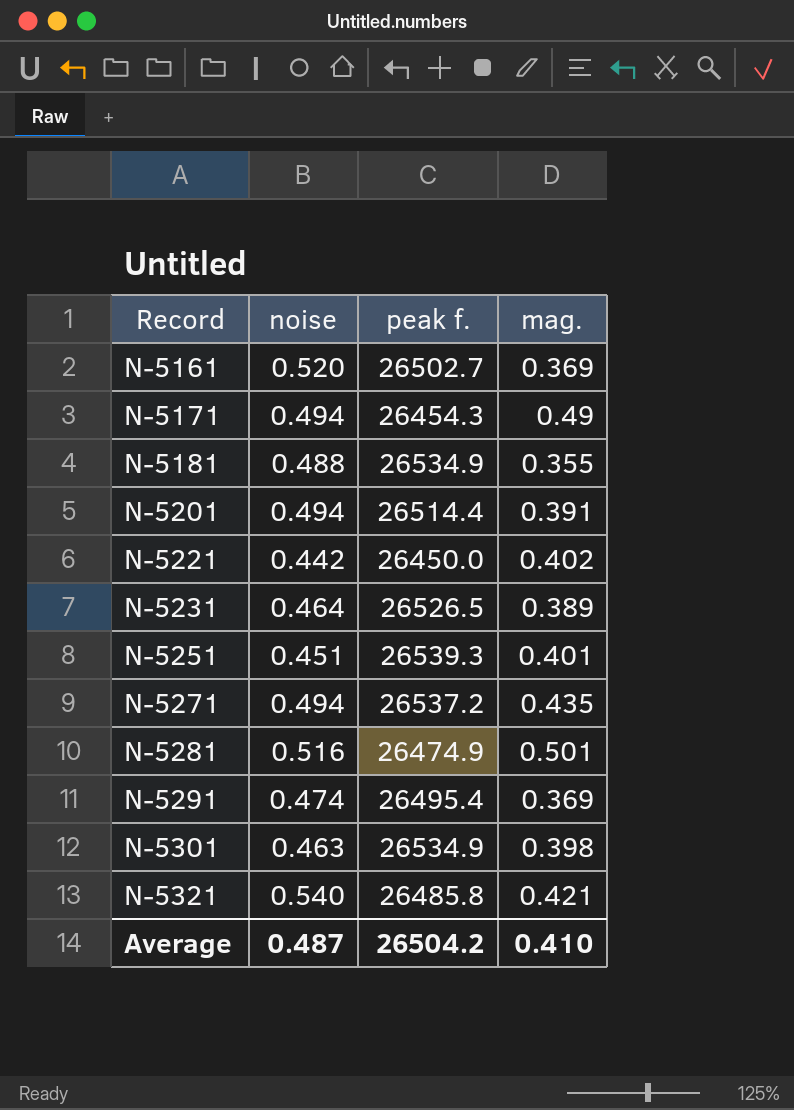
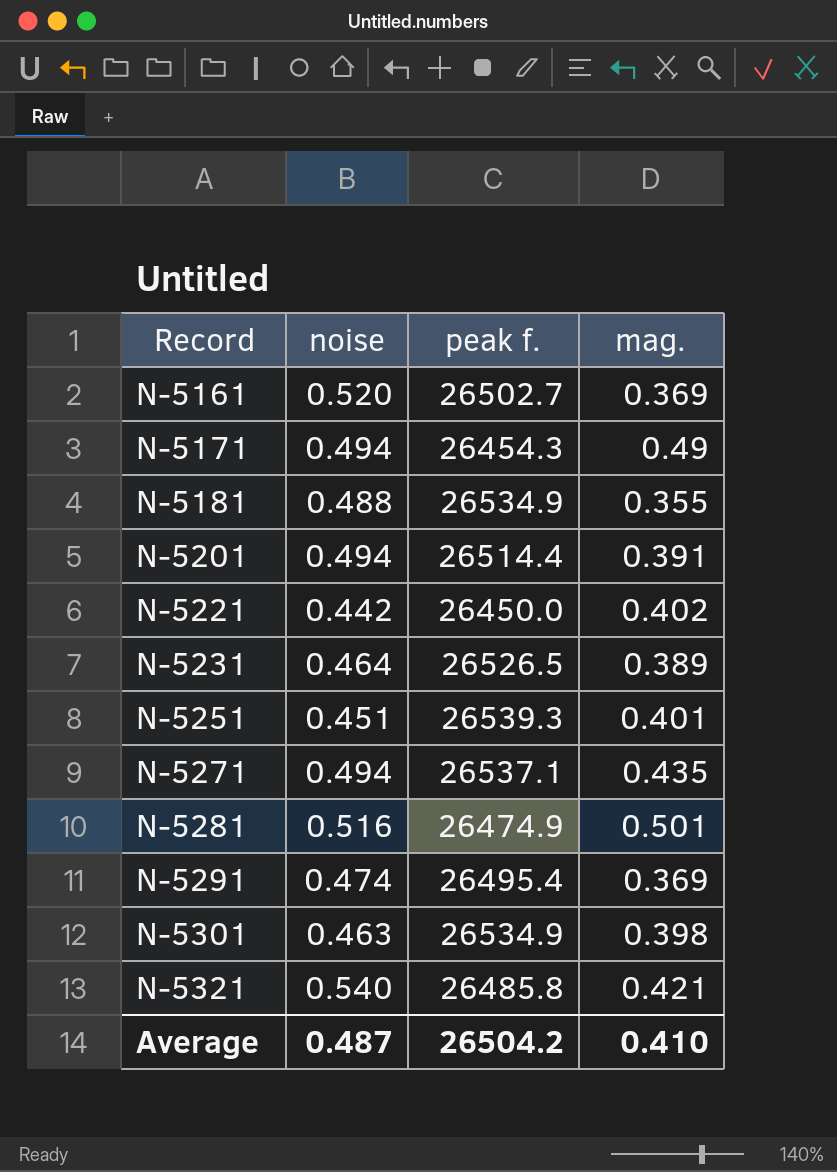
N-5271 | peak f.: 26537.2 -> 26537.1

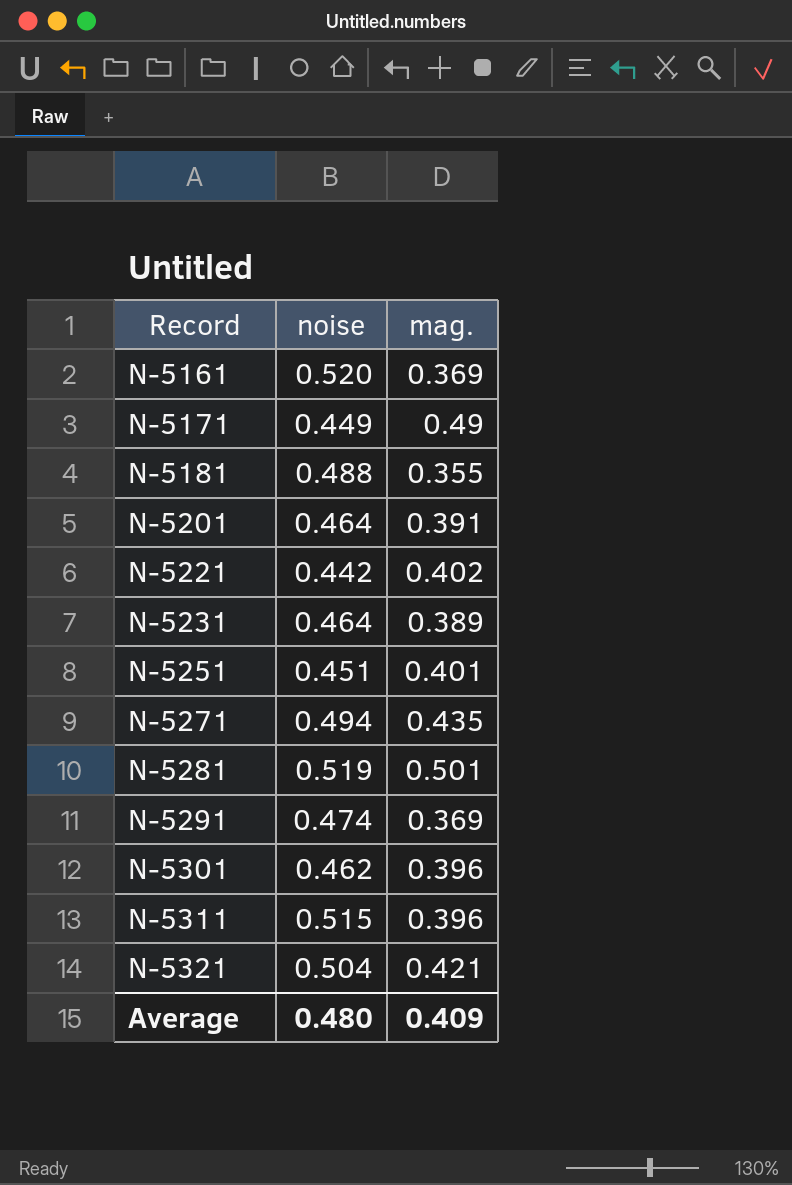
column peak f. | position: 3 -> none
N-5171 | noise: 0.494 -> 0.449
N-5201 | noise: 0.494 -> 0.464
N-5281 | noise: 0.516 -> 0.519
N-5301 | noise: 0.463 -> 0.462
N-5301 | mag.: 0.398 -> 0.396
row N-5311: none -> 0.515 | 0.396
N-5321 | noise: 0.540 -> 0.504
Average | noise: 0.487 -> 0.480
Average | mag.: 0.410 -> 0.409

